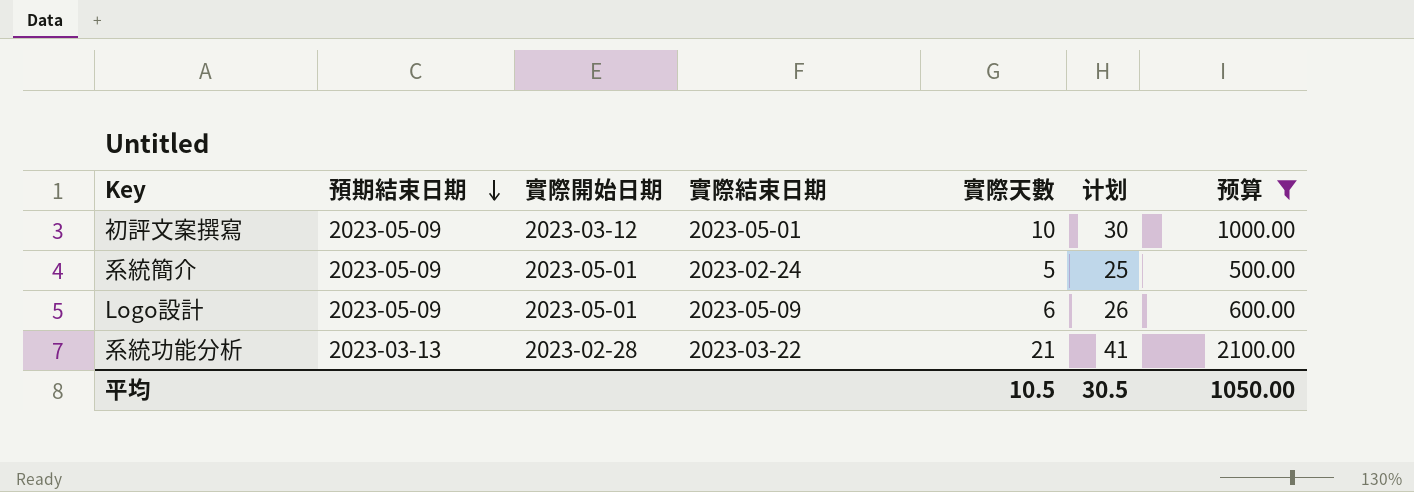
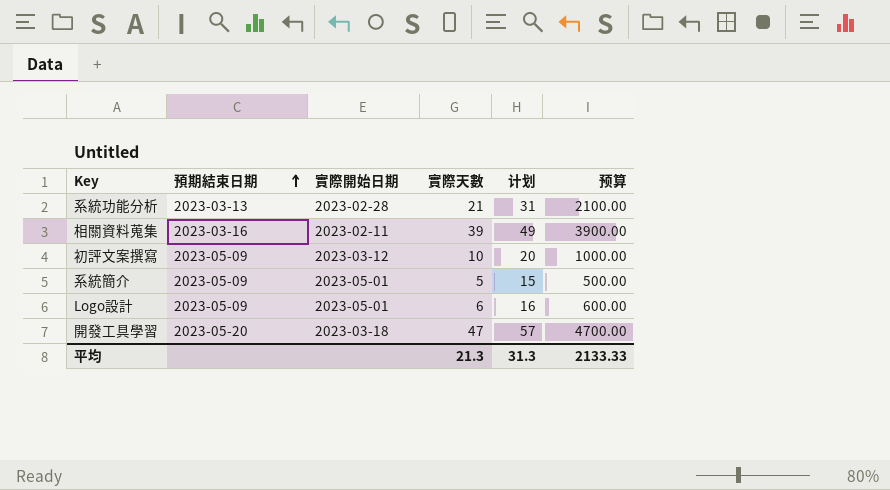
filter: 预算 <= 2100.00 -> none
row order: 預期結束日期 descending -> 預期結束日期 ascending
column 實際結束日期 | position: 4 -> none
column 计划 | formula: [實際天數] + 20 -> [實際天數] + 10
平均 | 實際天數: 10.5 -> 21.3
平均 | 计划: 30.5 -> 31.3
平均 | 预算: 1050.00 -> 2133.33

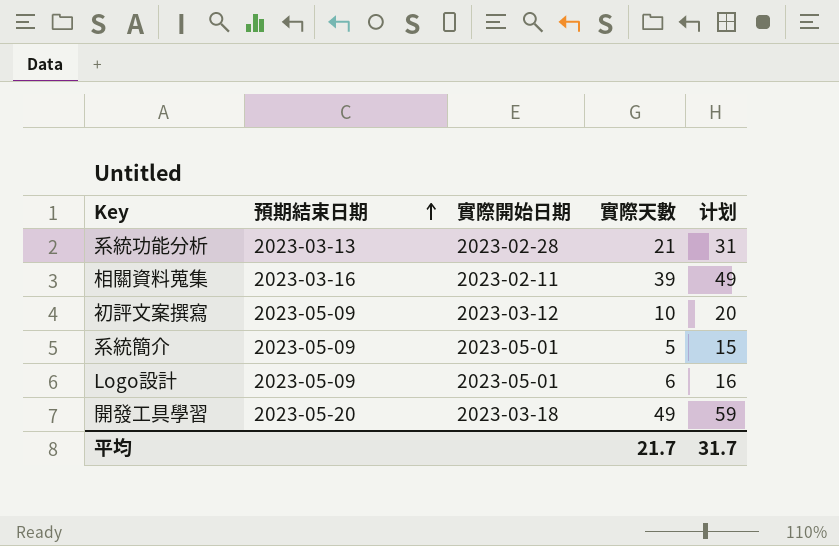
column 预算 | formula: [實際天數] * 100 -> none
開發工具學習 | 實際天數: 47 -> 49
開發工具學習 | 计划: 57 -> 59
平均 | 實際天數: 21.3 -> 21.7
平均 | 计划: 31.3 -> 31.7

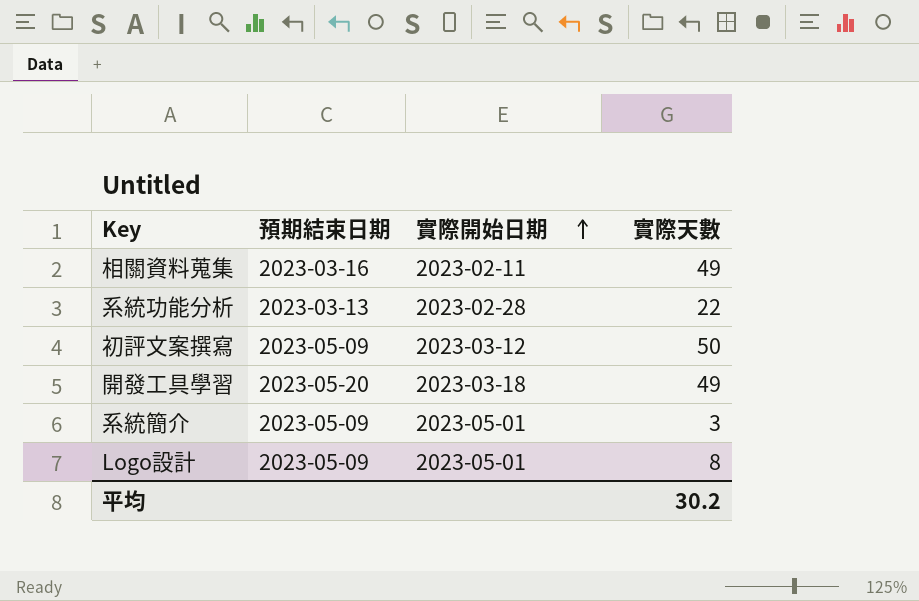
row order: 預期結束日期 ascending -> 實際開始日期 ascending
column 计划 | formula: [實際天數] + 10 -> none
相關資料蒐集 | 實際天數: 39 -> 49
系統功能分析 | 實際天數: 21 -> 22
初評文案撰寫 | 實際天數: 10 -> 50
系統簡介 | 實際天數: 5 -> 3
Logo設計 | 實際天數: 6 -> 8
平均 | 實際天數: 21.7 -> 30.2

